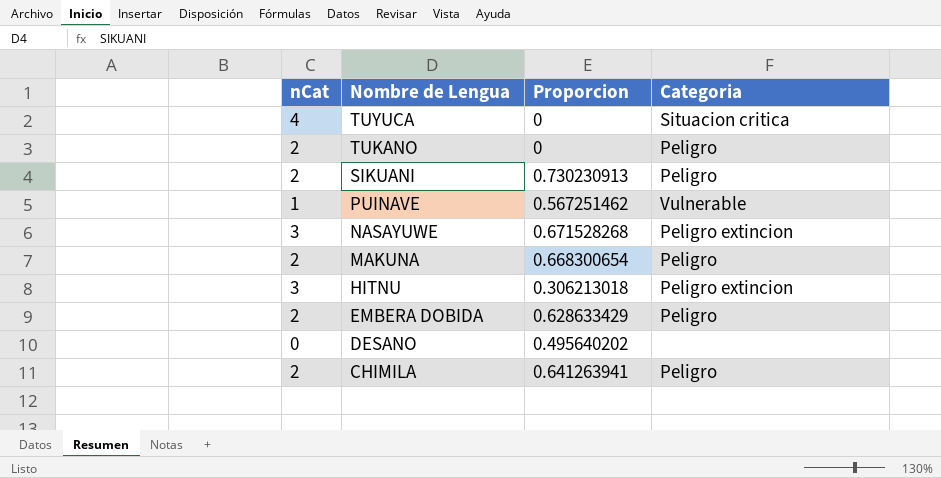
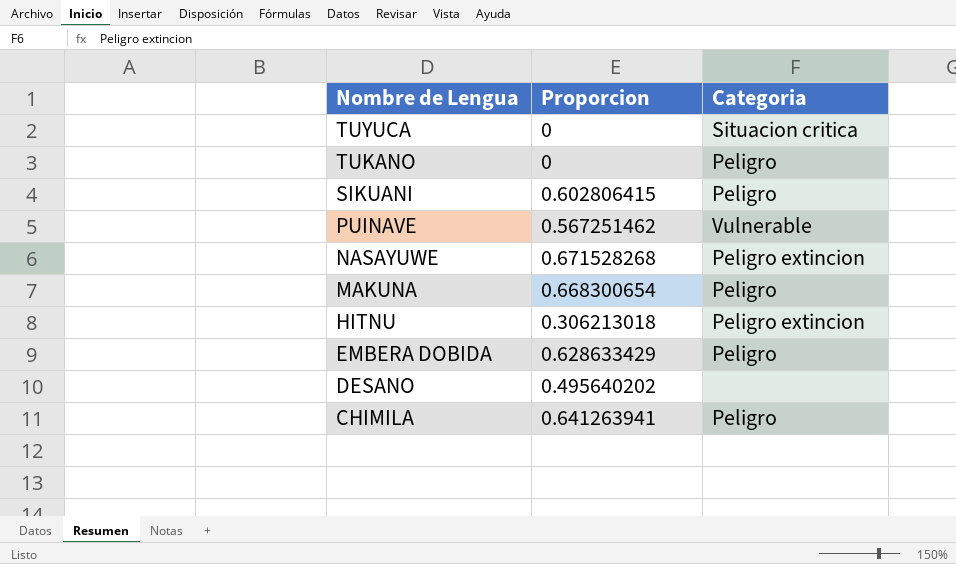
column nCat | position: 1 -> none
SIKUANI | Proporcion: 0.730230913 -> 0.602806415

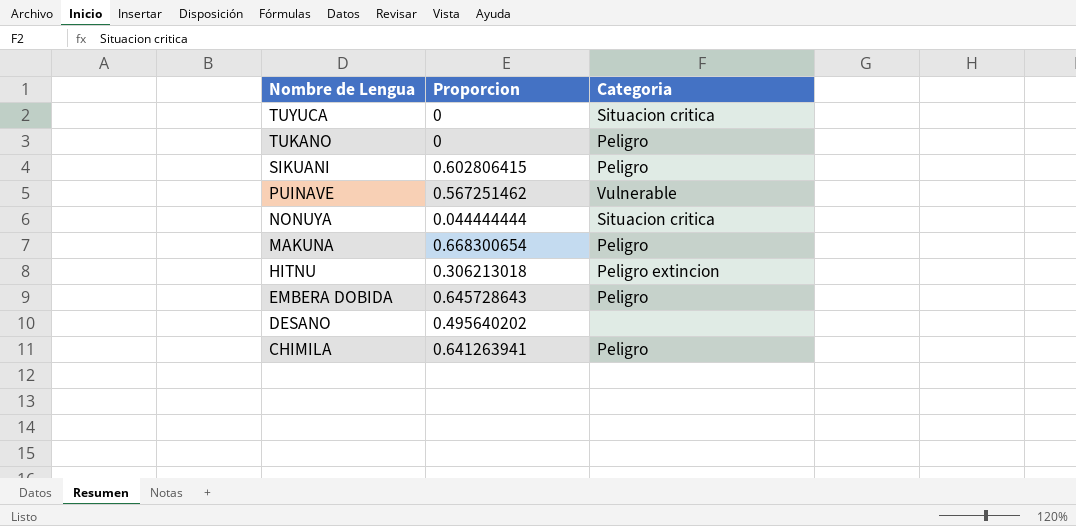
row NASAYUWE: 0.671528268 | Peligro extincion -> none
row NONUYA: none -> 0.044444444 | Situacion critica
EMBERA DOBIDA | Proporcion: 0.628633429 -> 0.645728643

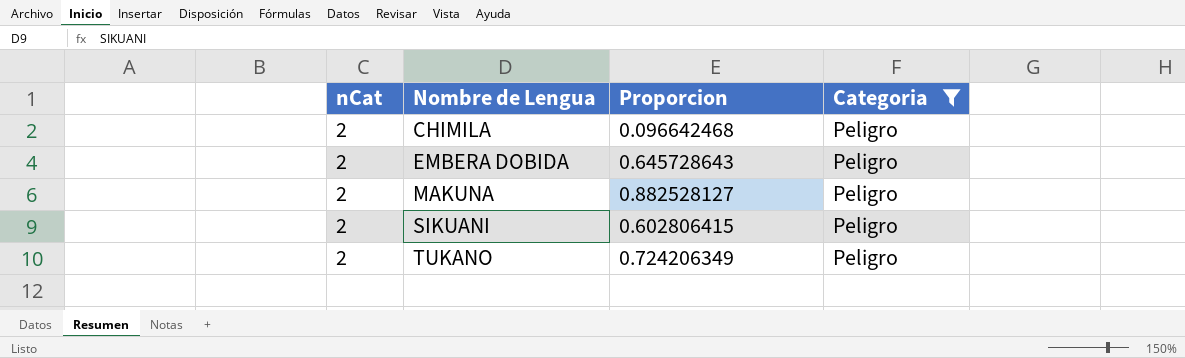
filter: none -> Categoria = Peligro
row order: Nombre de Lengua descending -> Nombre de Lengua ascending
column nCat | position: none -> 1
CHIMILA | Proporcion: 0.641263941 -> 0.096642468
MAKUNA | Proporcion: 0.668300654 -> 0.882528127
TUKANO | Proporcion: 0 -> 0.724206349

